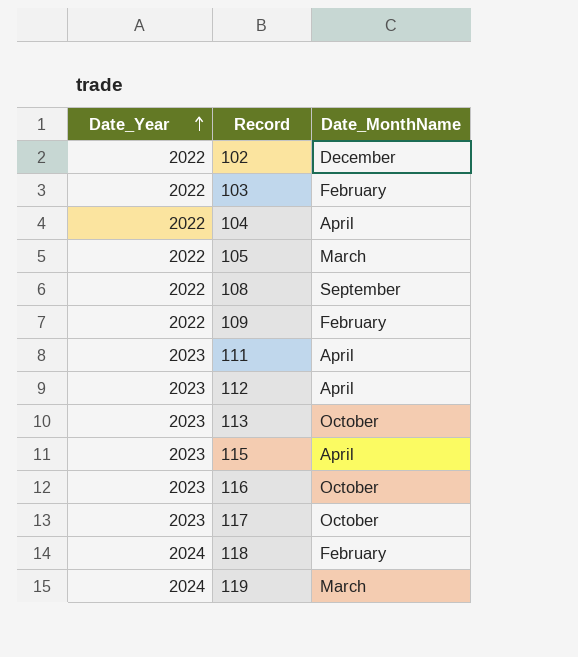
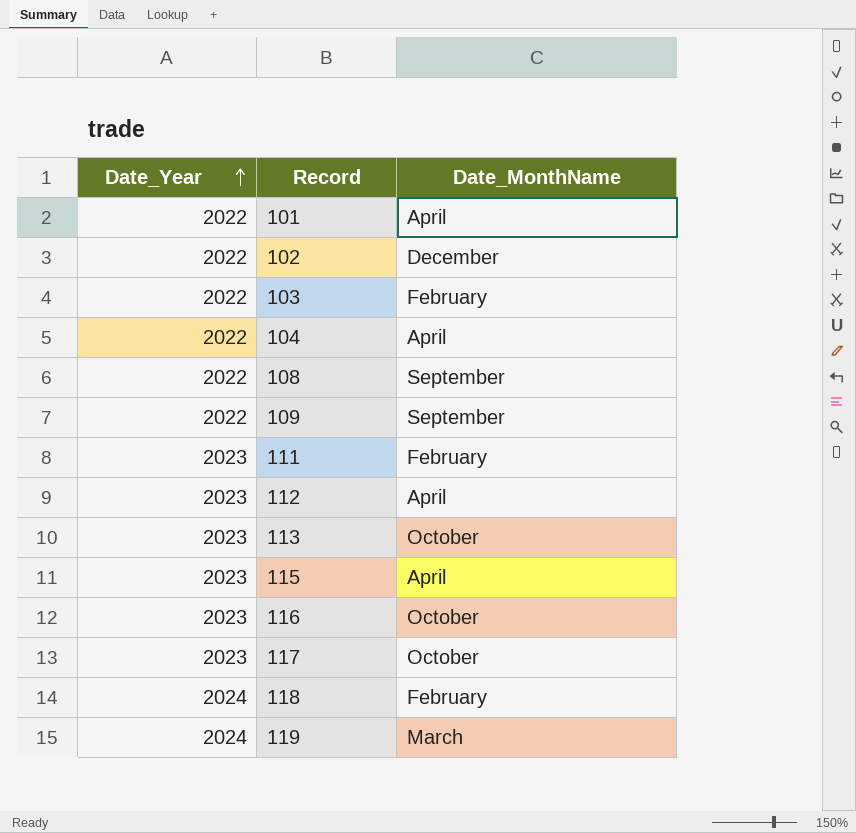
row 105: 2022 | March -> none
row 101: none -> 2022 | April
109 | Date_MonthName: February -> September
111 | Date_MonthName: April -> February

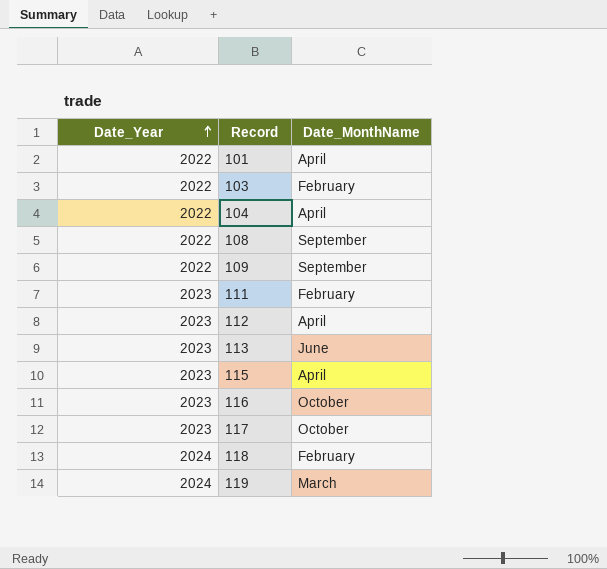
row 102: 2022 | December -> none
113 | Date_MonthName: October -> June

